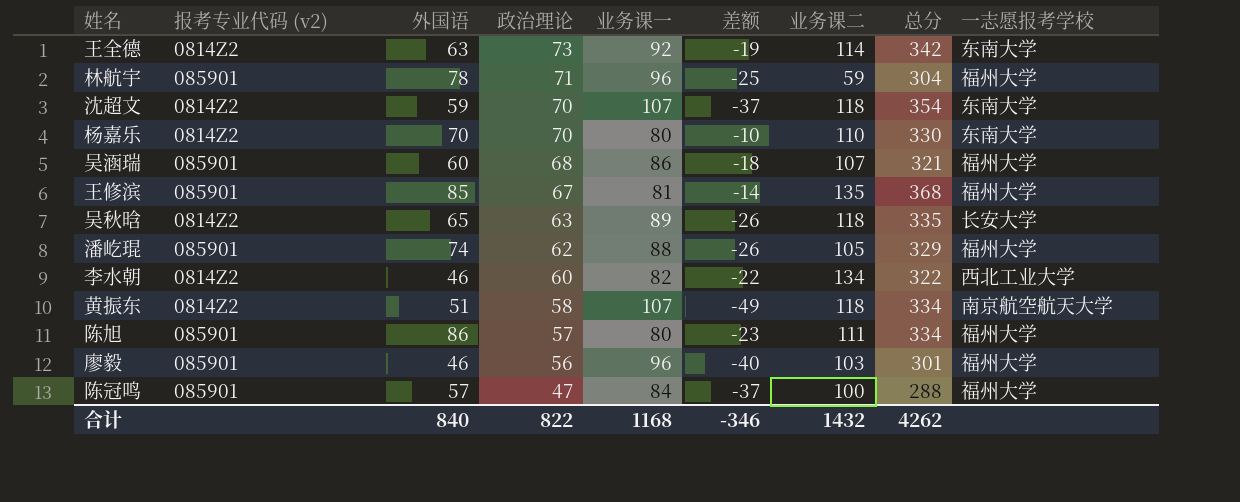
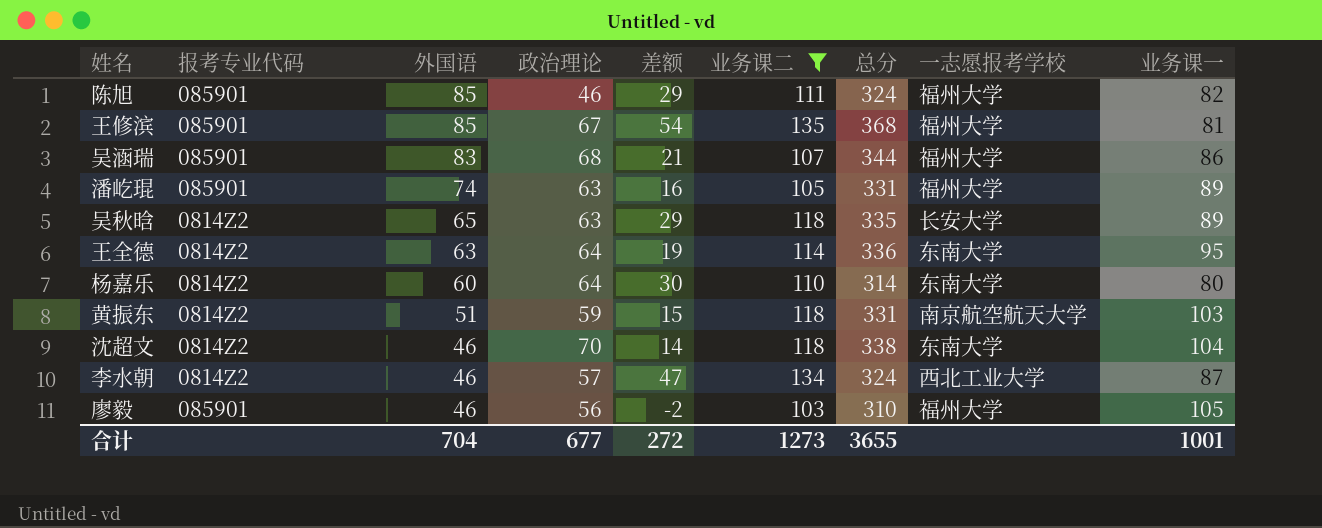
filter: none -> 业务课二 >= 103
row order: 政治理论 descending -> 外国语 descending
column name: 报考专业代码 (v2) -> 报考专业代码
column 差额 | formula: [政治理论] - [业务课一] -> [业务课二] - [业务课一]
column 业务课一 | position: 5 -> 9
陈旭 | 外国语: 86 -> 85
陈旭 | 政治理论: 57 -> 46
陈旭 | 总分: 334 -> 324
陈旭 | 业务课一: 80 -> 82
吴涵瑞 | 外国语: 60 -> 83
吴涵瑞 | 总分: 321 -> 344
潘屹琨 | 政治理论: 62 -> 63
潘屹琨 | 总分: 329 -> 331
潘屹琨 | 业务课一: 88 -> 89
王全德 | 政治理论: 73 -> 64
王全德 | 总分: 342 -> 336
王全德 | 业务课一: 92 -> 95
杨嘉乐 | 外国语: 70 -> 60
杨嘉乐 | 政治理论: 70 -> 64
杨嘉乐 | 总分: 330 -> 314
黄振东 | 政治理论: 58 -> 59
黄振东 | 总分: 334 -> 331
黄振东 | 业务课一: 107 -> 103
沈超文 | 外国语: 59 -> 46
沈超文 | 总分: 354 -> 338
沈超文 | 业务课一: 107 -> 104
李水朝 | 政治理论: 60 -> 57
李水朝 | 总分: 322 -> 324
李水朝 | 业务课一: 82 -> 87
廖毅 | 总分: 301 -> 310
廖毅 | 业务课一: 96 -> 105
合计 | 外国语: 840 -> 704
合计 | 政治理论: 822 -> 677
合计 | 差额: -346 -> 272
合计 | 业务课二: 1432 -> 1273
合计 | 总分: 4262 -> 3655
合计 | 业务课一: 1168 -> 1001

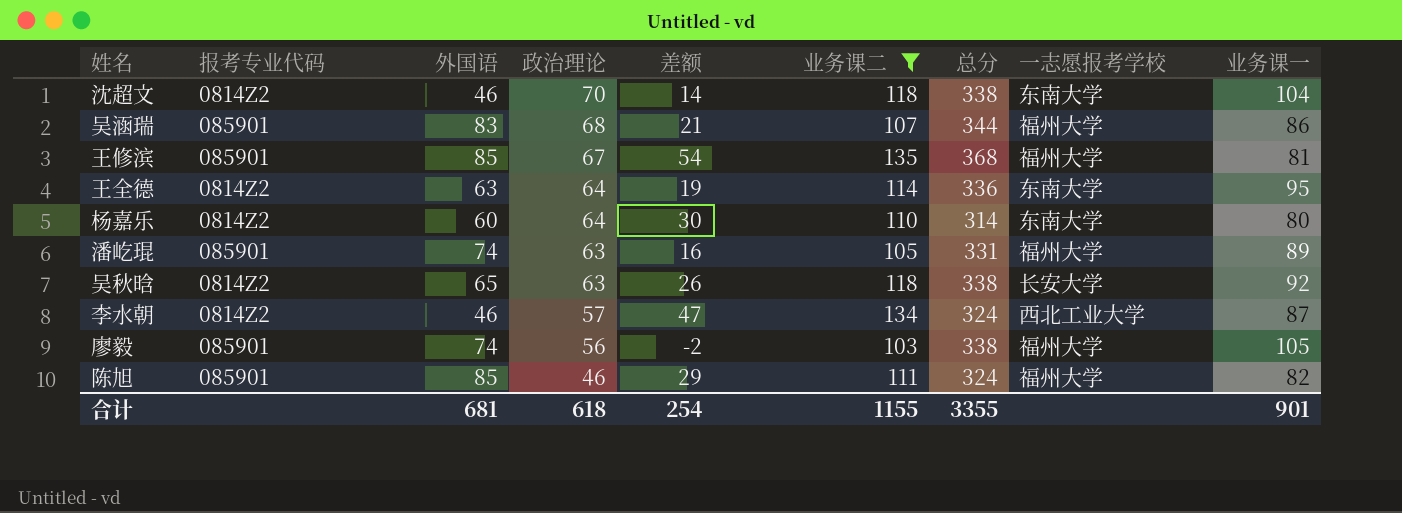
row order: 外国语 descending -> 政治理论 descending
row 黄振东: 0814Z2 | 51 | 59 | 15 | 118 | 331 | 南京航空航天大学 | 103 -> none
吴秋晗 | 差额: 29 -> 26
吴秋晗 | 总分: 335 -> 338
吴秋晗 | 业务课一: 89 -> 92
廖毅 | 外国语: 46 -> 74
廖毅 | 总分: 310 -> 338
合计 | 外国语: 704 -> 681
合计 | 政治理论: 677 -> 618
合计 | 差额: 272 -> 254
合计 | 业务课二: 1273 -> 1155
合计 | 总分: 3655 -> 3355
合计 | 业务课一: 1001 -> 901

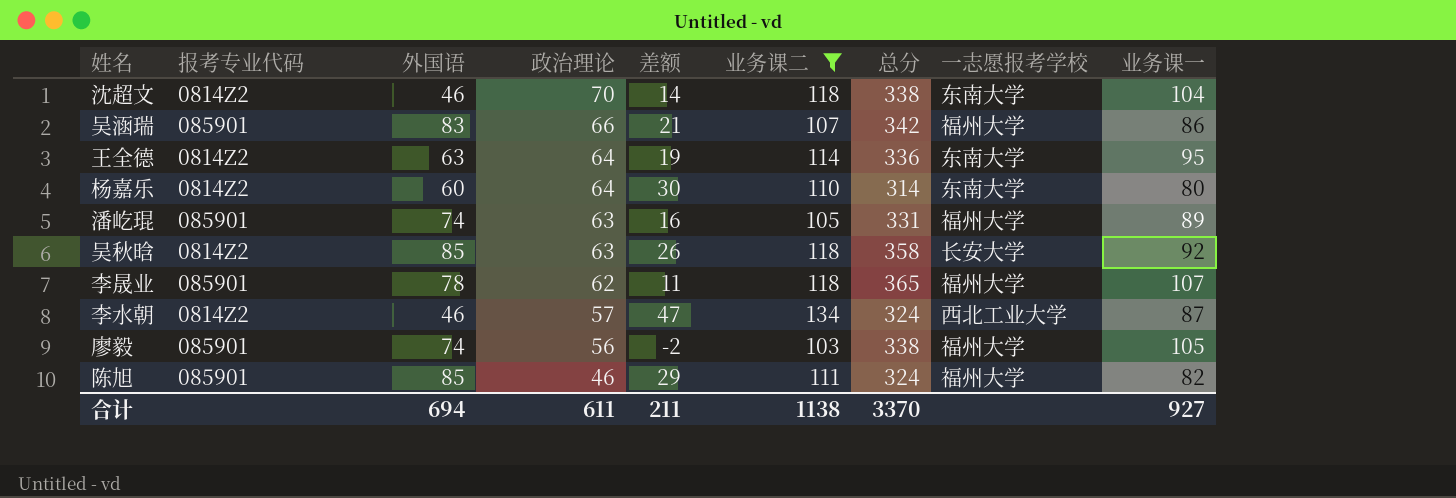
row 王修滨: 085901 | 85 | 67 | 54 | 135 | 368 | 福州大学 | 81 -> none
吴涵瑞 | 政治理论: 68 -> 66
吴涵瑞 | 总分: 344 -> 342
吴秋晗 | 外国语: 65 -> 85
吴秋晗 | 总分: 338 -> 358
row 李晟业: none -> 085901 | 78 | 62 | 11 | 118 | 365 | 福州大学 | 107
合计 | 外国语: 681 -> 694
合计 | 政治理论: 618 -> 611
合计 | 差额: 254 -> 211
合计 | 业务课二: 1155 -> 1138
合计 | 总分: 3355 -> 3370
合计 | 业务课一: 901 -> 927

